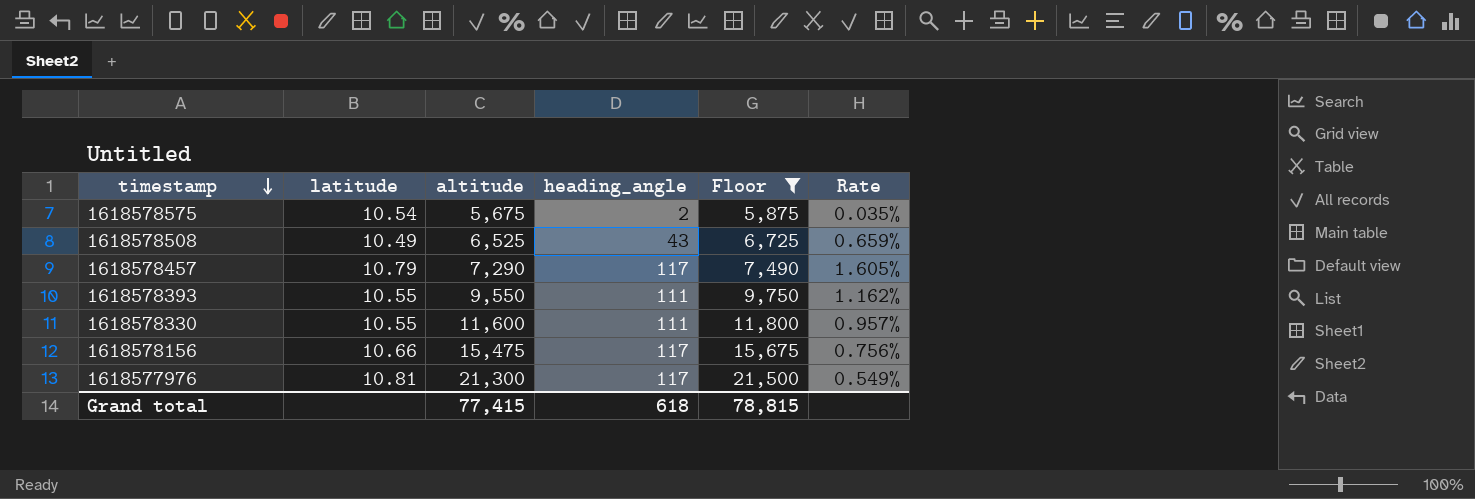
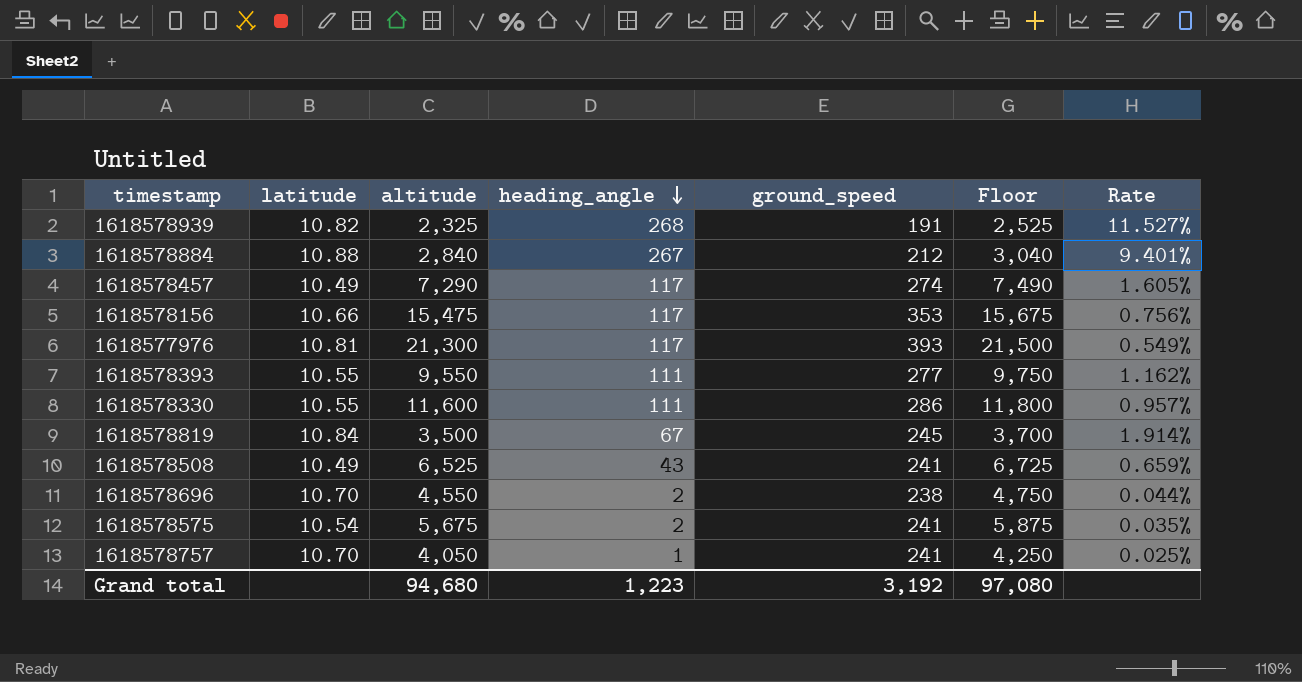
filter: Floor >= 5,875 -> none
row order: timestamp descending -> heading_angle descending
column ground_speed | position: none -> 5
1618578457 | latitude: 10.79 -> 10.49
Grand total | altitude: 77,415 -> 94,680
Grand total | heading_angle: 618 -> 1,223
Grand total | Floor: 78,815 -> 97,080

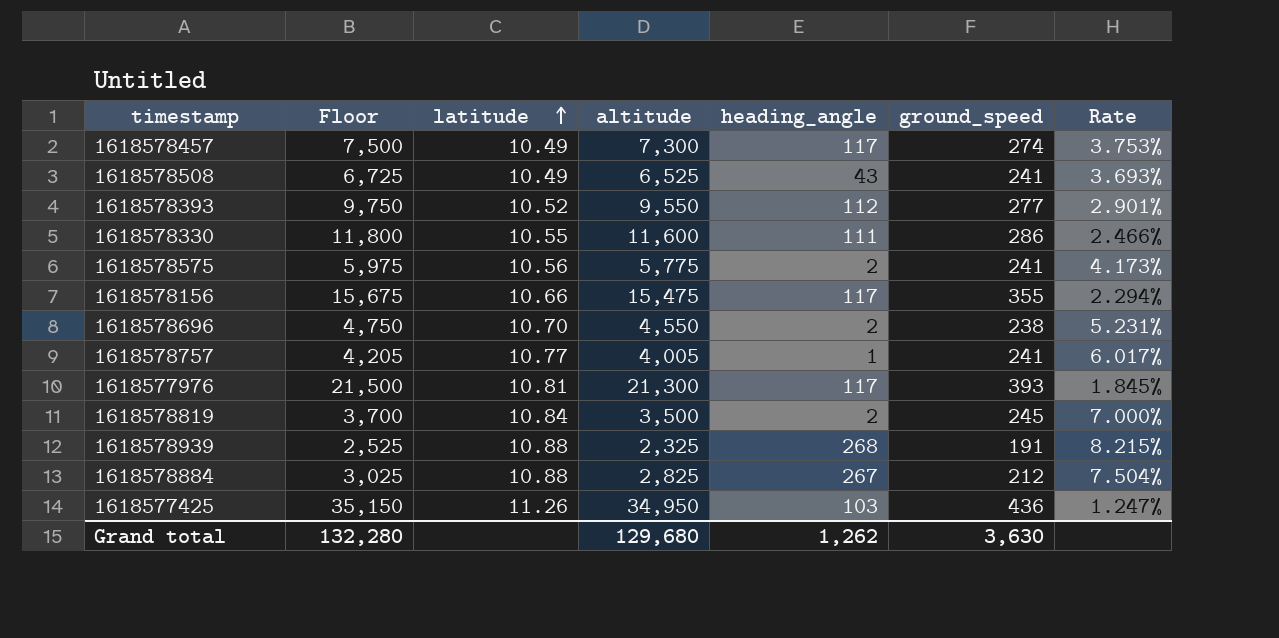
row order: heading_angle descending -> latitude ascending
column Floor | position: 6 -> 2
column Rate | formula: [heading_angle] / [altitude] -> [ground_speed] / [altitude]
1618578457 | Floor: 7,490 -> 7,500
1618578457 | altitude: 7,290 -> 7,300
1618578393 | latitude: 10.55 -> 10.52
1618578393 | heading_angle: 111 -> 112
1618578575 | Floor: 5,875 -> 5,975
1618578575 | latitude: 10.54 -> 10.56
1618578575 | altitude: 5,675 -> 5,775
1618578156 | ground_speed: 353 -> 355
1618578757 | Floor: 4,250 -> 4,205
1618578757 | latitude: 10.70 -> 10.77
1618578757 | altitude: 4,050 -> 4,005
1618578819 | heading_angle: 67 -> 2
1618578939 | latitude: 10.82 -> 10.88
1618578884 | Floor: 3,040 -> 3,025
1618578884 | altitude: 2,840 -> 2,825
row 1618577425: none -> 35,150 | 11.26 | 34,950 | 103 | 436 | 1.247%
Grand total | Floor: 97,080 -> 132,280
Grand total | altitude: 94,680 -> 129,680
Grand total | heading_angle: 1,223 -> 1,262
Grand total | ground_speed: 3,192 -> 3,630

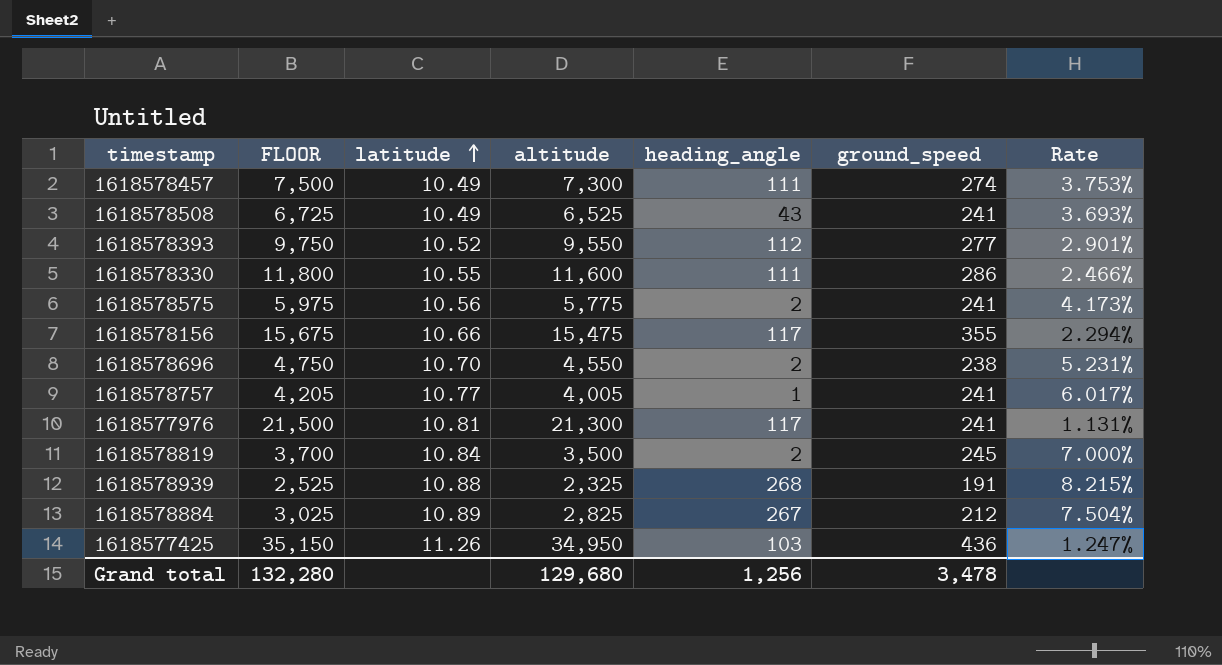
column name: Floor -> FLOOR
1618578457 | heading_angle: 117 -> 111
1618577976 | ground_speed: 393 -> 241
1618577976 | Rate: 1.845% -> 1.131%
1618578884 | latitude: 10.88 -> 10.89
Grand total | heading_angle: 1,262 -> 1,256
Grand total | ground_speed: 3,630 -> 3,478

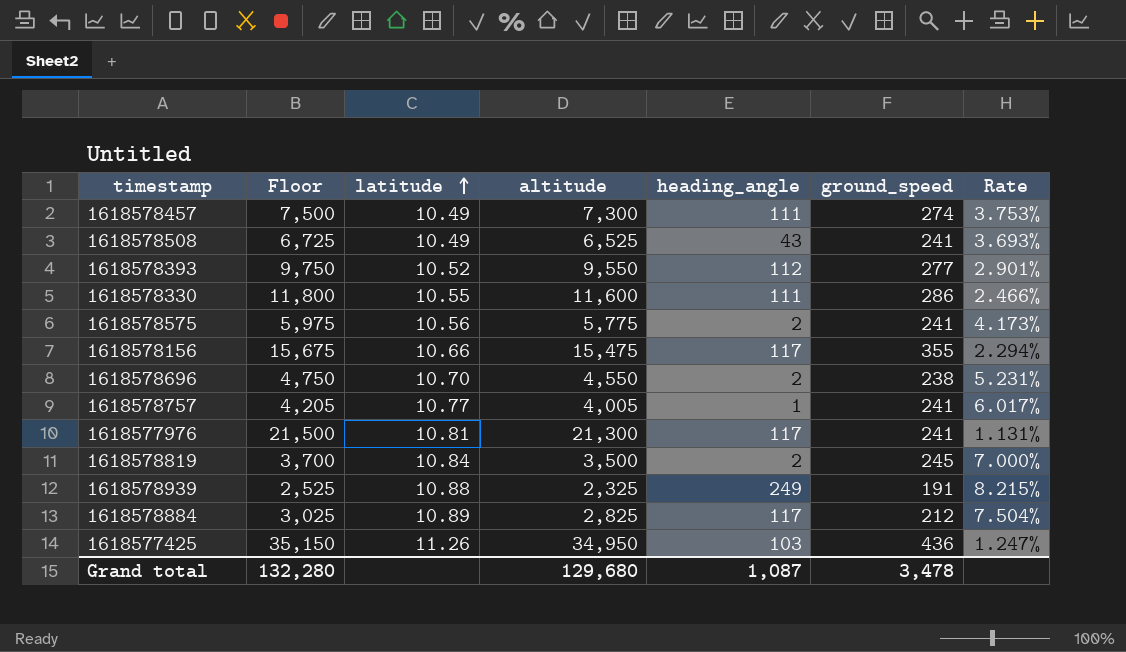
column name: FLOOR -> Floor
1618578939 | heading_angle: 268 -> 249
1618578884 | heading_angle: 267 -> 117
Grand total | heading_angle: 1,256 -> 1,087

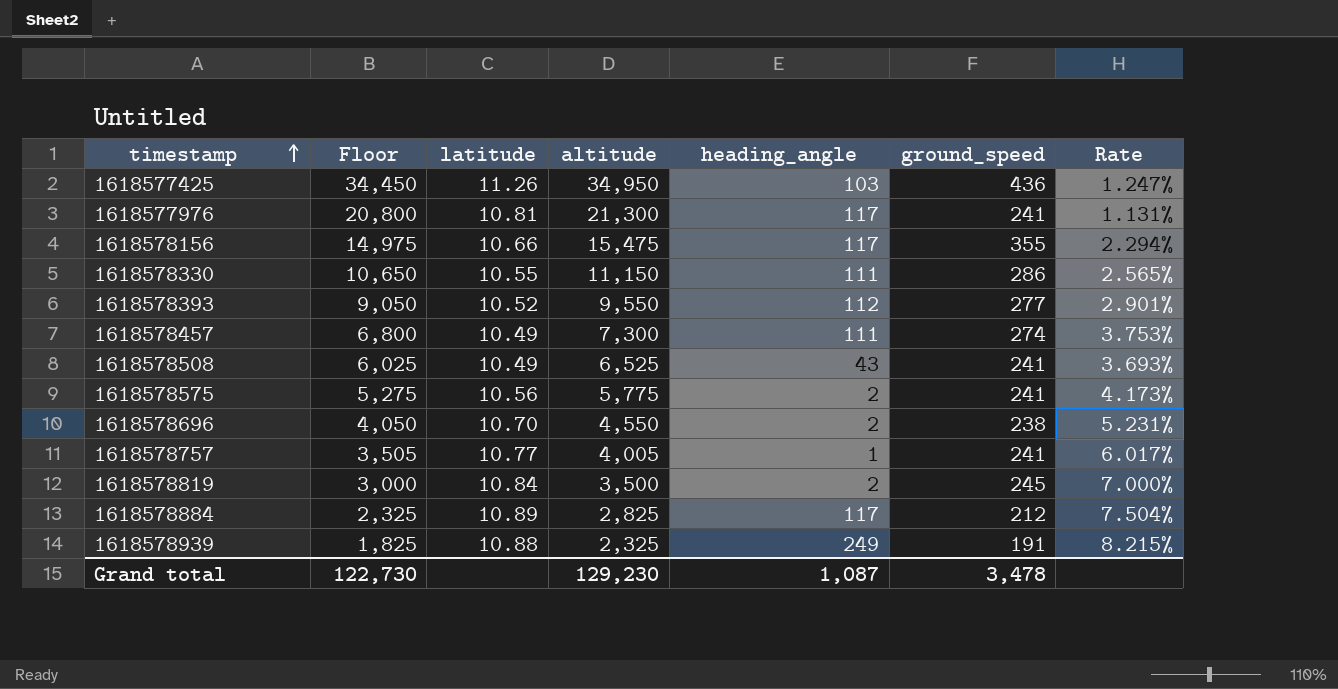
row order: latitude ascending -> timestamp ascending
column Floor | formula: [altitude] + 200 -> [altitude] - 500
1618578330 | altitude: 11,600 -> 11,150
1618578330 | Rate: 2.466% -> 2.565%
Grand total | Floor: 132,280 -> 122,730
Grand total | altitude: 129,680 -> 129,230

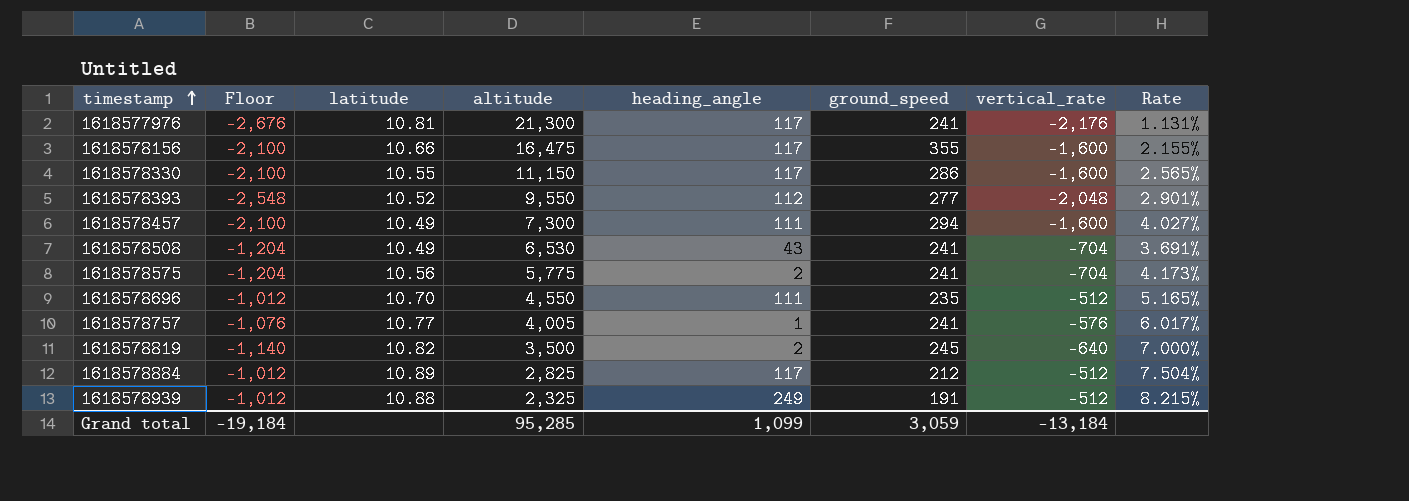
column Floor | formula: [altitude] - 500 -> [vertical_rate] - 500
column vertical_rate | position: none -> 7
row 1618577425: 34,450 | 11.26 | 34,950 | 103 | 436 | 1.247% -> none
1618578156 | altitude: 15,475 -> 16,475
1618578156 | Rate: 2.294% -> 2.155%
1618578330 | heading_angle: 111 -> 117
1618578457 | ground_speed: 274 -> 294
1618578457 | Rate: 3.753% -> 4.027%
1618578508 | altitude: 6,525 -> 6,530
1618578508 | Rate: 3.693% -> 3.691%
1618578696 | heading_angle: 2 -> 111
1618578696 | ground_speed: 238 -> 235
1618578696 | Rate: 5.231% -> 5.165%
1618578819 | latitude: 10.84 -> 10.82
Grand total | Floor: 122,730 -> -19,184
Grand total | altitude: 129,230 -> 95,285
Grand total | heading_angle: 1,087 -> 1,099
Grand total | ground_speed: 3,478 -> 3,059

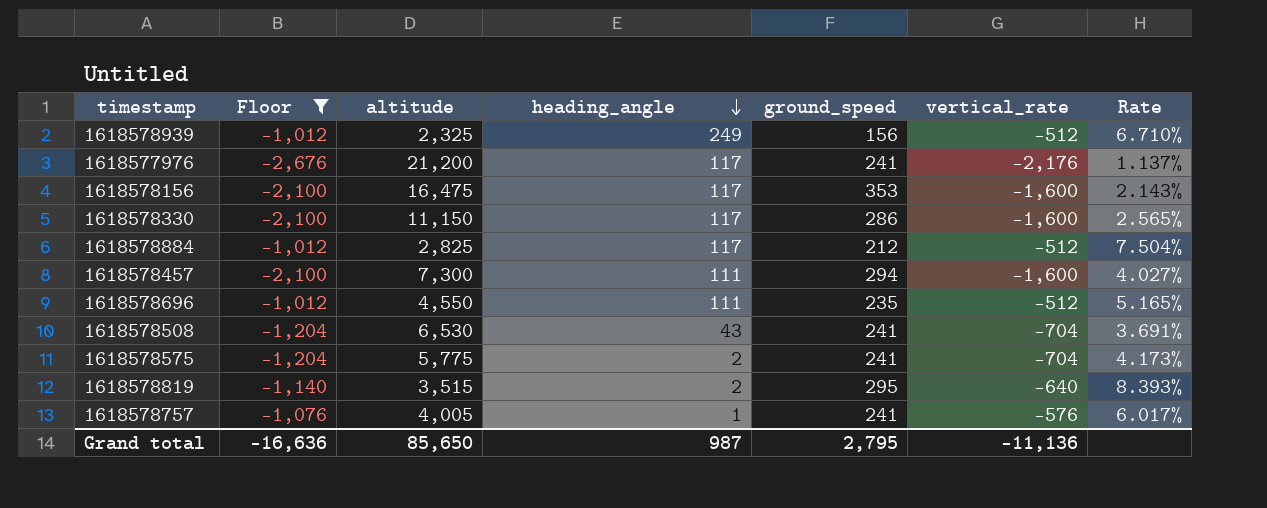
filter: none -> Floor != -2,548
row order: timestamp ascending -> heading_angle descending
column latitude | position: 3 -> none
1618578939 | ground_speed: 191 -> 156
1618578939 | Rate: 8.215% -> 6.710%
1618577976 | altitude: 21,300 -> 21,200
1618577976 | Rate: 1.131% -> 1.137%
1618578156 | ground_speed: 355 -> 353
1618578156 | Rate: 2.155% -> 2.143%
1618578819 | altitude: 3,500 -> 3,515
1618578819 | ground_speed: 245 -> 295
1618578819 | Rate: 7.000% -> 8.393%
Grand total | Floor: -19,184 -> -16,636
Grand total | altitude: 95,285 -> 85,650
Grand total | heading_angle: 1,099 -> 987
Grand total | ground_speed: 3,059 -> 2,795
Grand total | vertical_rate: -13,184 -> -11,136

